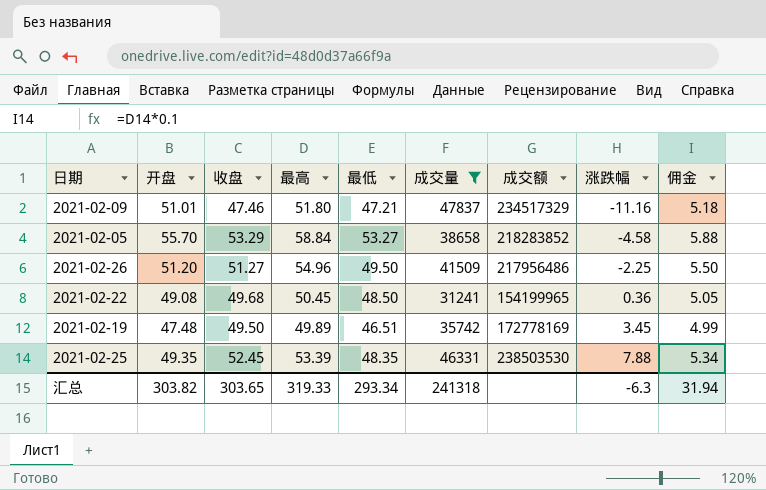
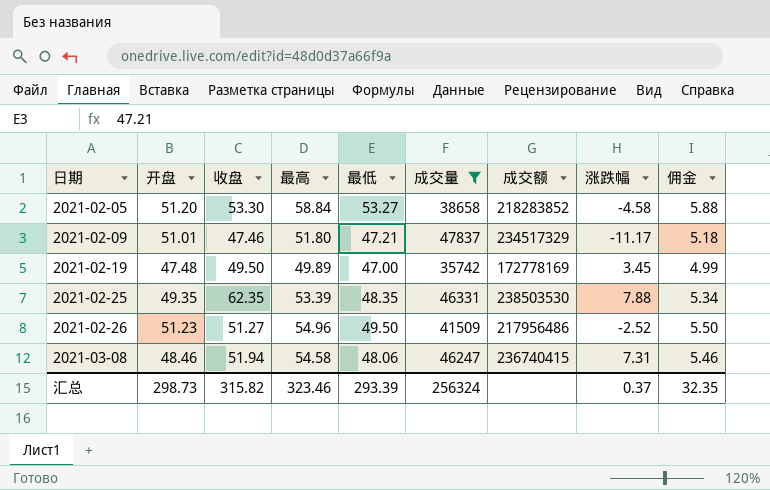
row order: 涨跌幅 ascending -> 日期 ascending
row 2021-02-22: 49.08 | 49.68 | 50.45 | 48.50 | 31241 | 154199965 | 0.36 | 5.05 -> none
2021-02-05 | 开盘: 55.70 -> 51.20
2021-02-05 | 收盘: 53.29 -> 53.30
2021-02-09 | 涨跌幅: -11.16 -> -11.17
2021-02-19 | 最低: 46.51 -> 47.00
2021-02-25 | 收盘: 52.45 -> 62.35
2021-02-26 | 开盘: 51.20 -> 51.23
2021-02-26 | 涨跌幅: -2.25 -> -2.52
row 2021-03-08: none -> 48.46 | 51.94 | 54.58 | 48.06 | 46247 | 236740415 | 7.31 | 5.46
汇总 | 开盘: 303.82 -> 298.73
汇总 | 收盘: 303.65 -> 315.82
汇总 | 最高: 319.33 -> 323.46
汇总 | 最低: 293.34 -> 293.39
汇总 | 成交量: 241318 -> 256324
汇总 | 涨跌幅: -6.3 -> 0.37
汇总 | 佣金: 31.94 -> 32.35

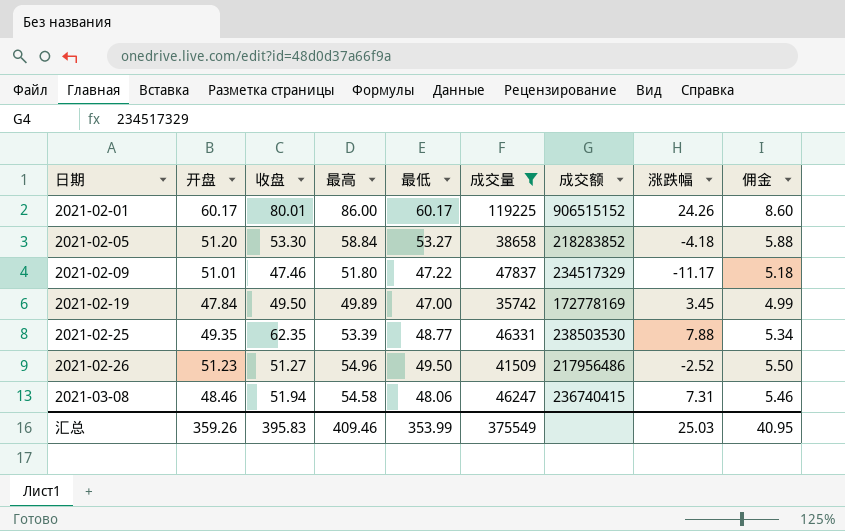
row 2021-02-01: none -> 60.17 | 80.01 | 86.00 | 60.17 | 119225 | 906515152 | 24.26 | 8.60
2021-02-05 | 涨跌幅: -4.58 -> -4.18
2021-02-09 | 最低: 47.21 -> 47.22
2021-02-19 | 开盘: 47.48 -> 47.84
2021-02-25 | 最低: 48.35 -> 48.77
汇总 | 开盘: 298.73 -> 359.26
汇总 | 收盘: 315.82 -> 395.83
汇总 | 最高: 323.46 -> 409.46
汇总 | 最低: 293.39 -> 353.99
汇总 | 成交量: 256324 -> 375549
汇总 | 涨跌幅: 0.37 -> 25.03
汇总 | 佣金: 32.35 -> 40.95

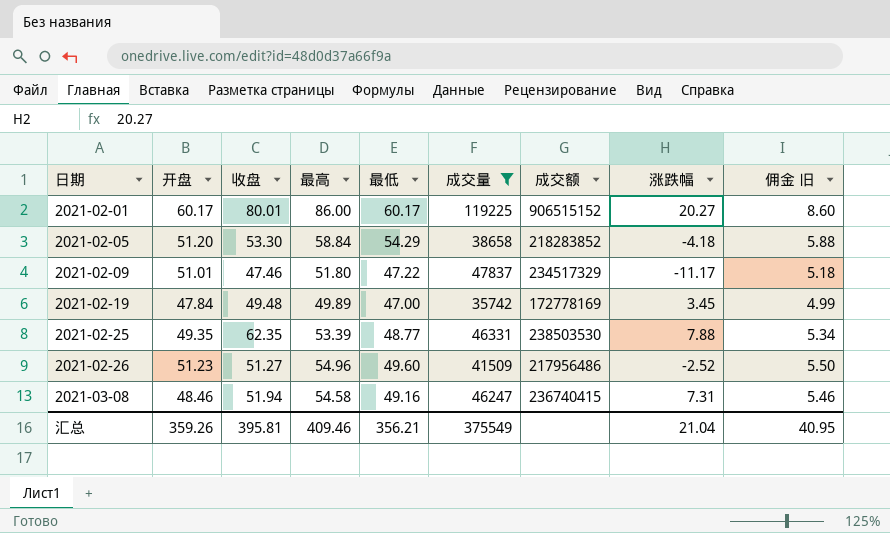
column name: 佣金 -> 佣金 旧
2021-02-01 | 涨跌幅: 24.26 -> 20.27
2021-02-05 | 最低: 53.27 -> 54.29
2021-02-19 | 收盘: 49.50 -> 49.48
2021-02-26 | 最低: 49.50 -> 49.60
2021-03-08 | 最低: 48.06 -> 49.16
汇总 | 收盘: 395.83 -> 395.81
汇总 | 最低: 353.99 -> 356.21
汇总 | 涨跌幅: 25.03 -> 21.04

